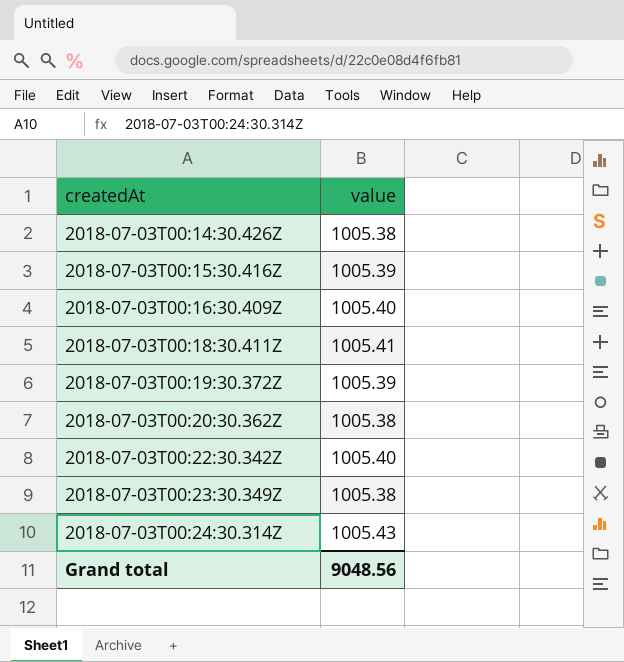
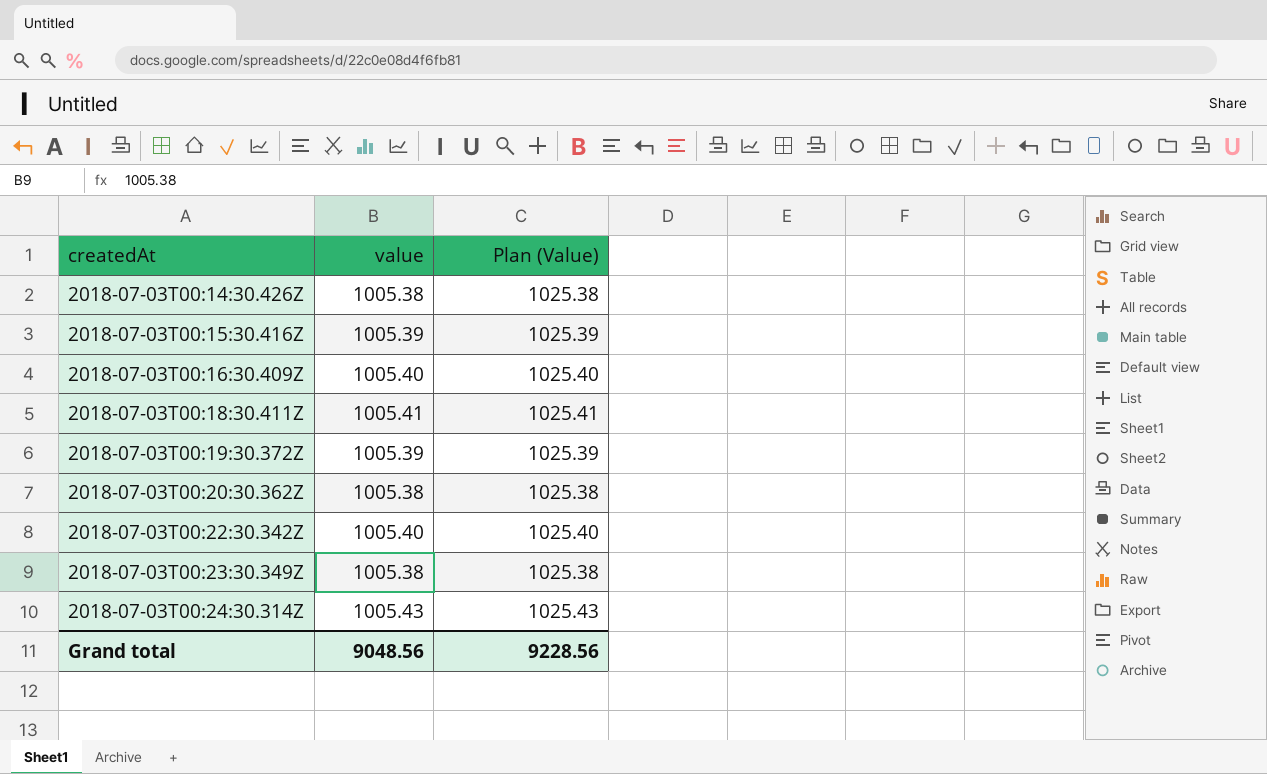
column Plan (Value) | formula: none -> [value] + 20

